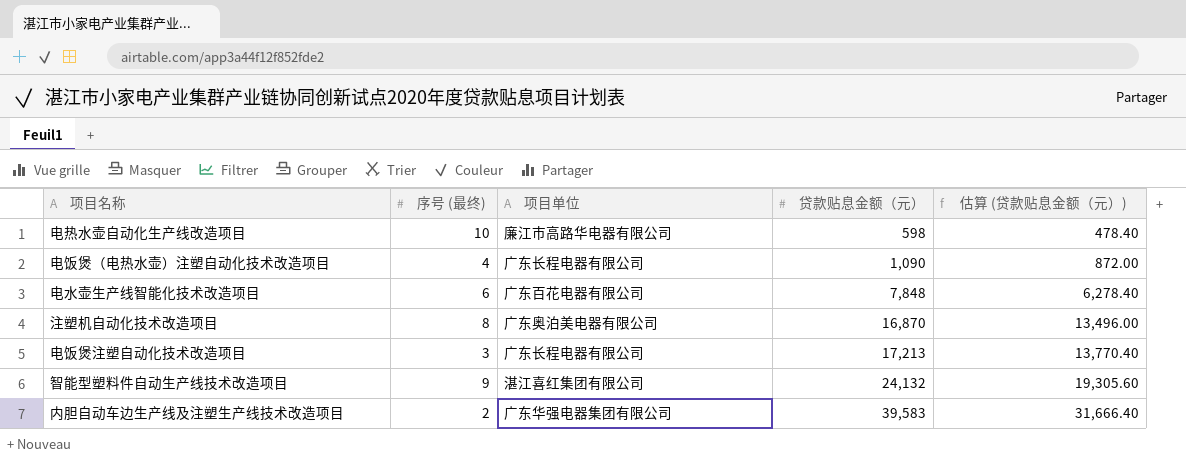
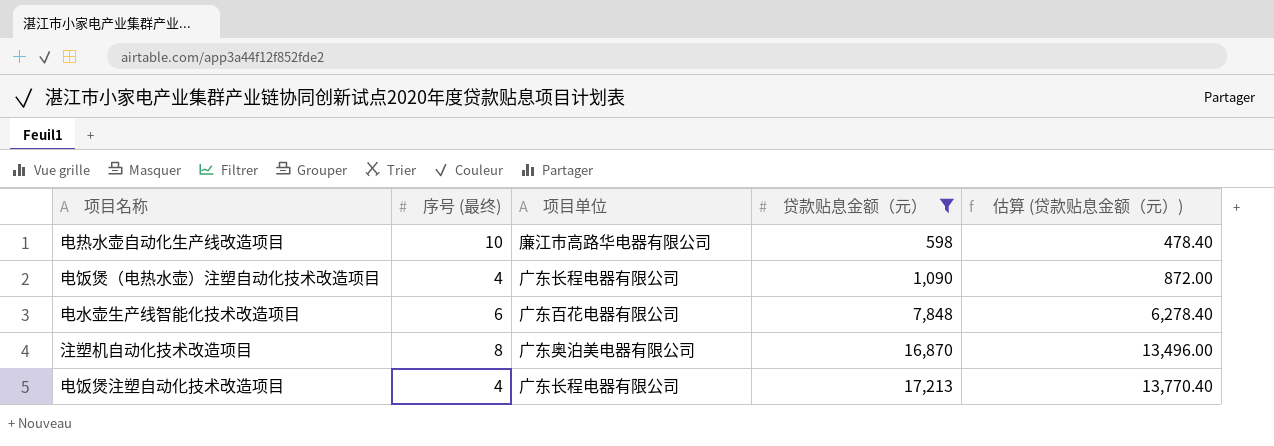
filter: none -> 贷款贴息金额（元） <= 17,213
电饭煲注塑自动化技术改造项目 | 序号 (最终): 3 -> 4

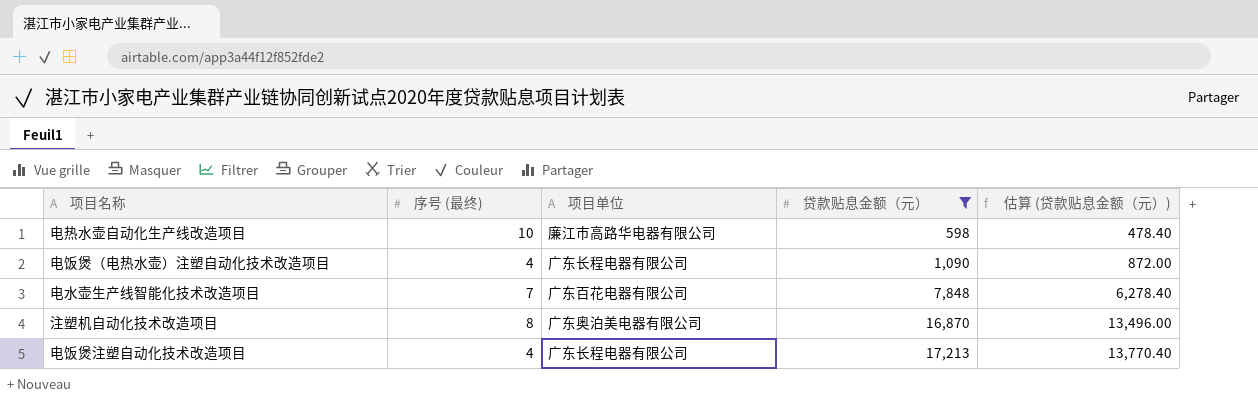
电水壶生产线智能化技术改造项目 | 序号 (最终): 6 -> 7

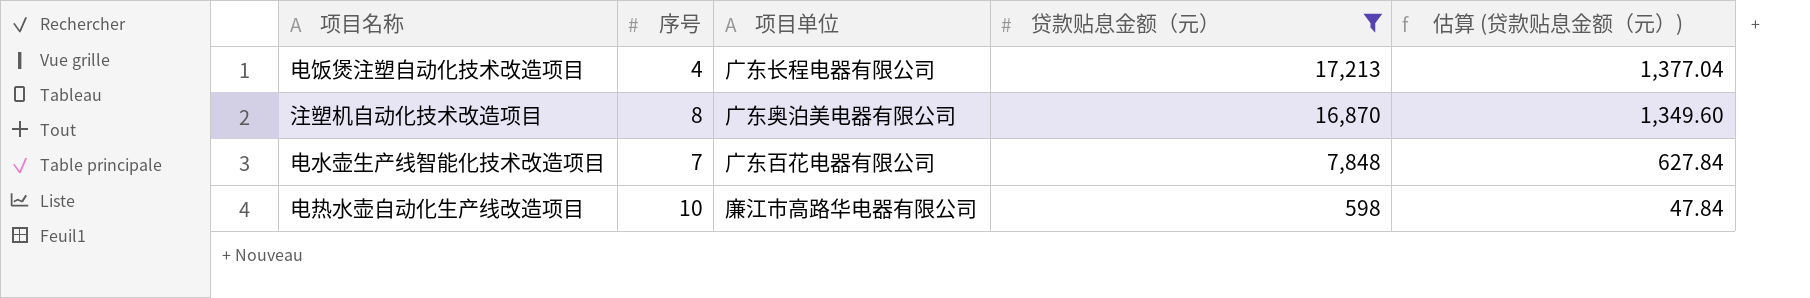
row order: 贷款贴息金额（元） ascending -> 贷款贴息金额（元） descending
column name: 序号 (最终) -> 序号
column 估算 (贷款贴息金额（元）) | formula: [贷款贴息金额（元）] * 0.8 -> [贷款贴息金额（元）] * 0.08
row 电饭煲（电热水壶）注塑自动化技术改造项目: 4 | 广东长程电器有限公司 | 1,090 | 872.00 -> none

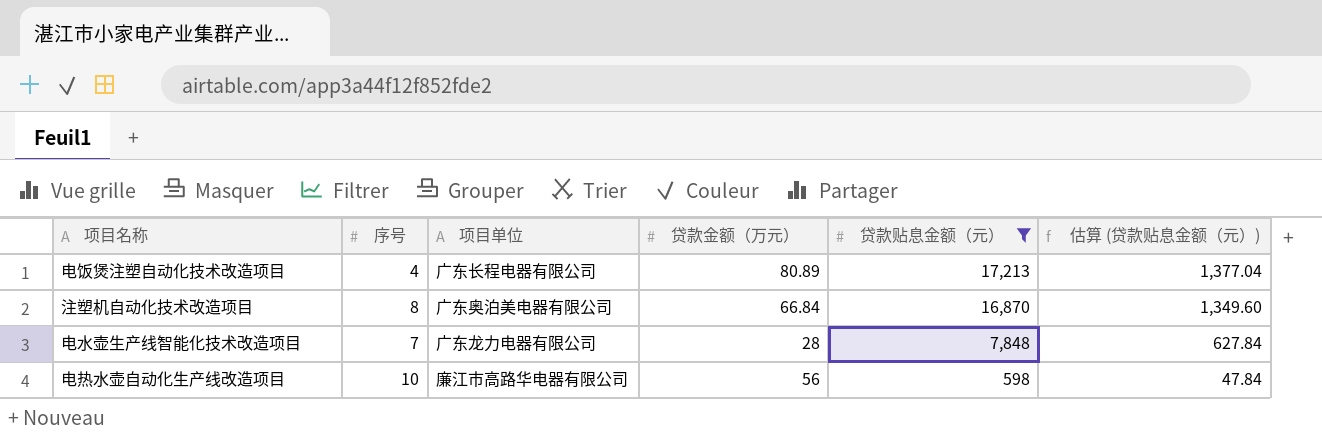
column 贷款金额（万元） | position: none -> 4
电水壶生产线智能化技术改造项目 | 项目单位: 广东百花电器有限公司 -> 广东龙力电器有限公司

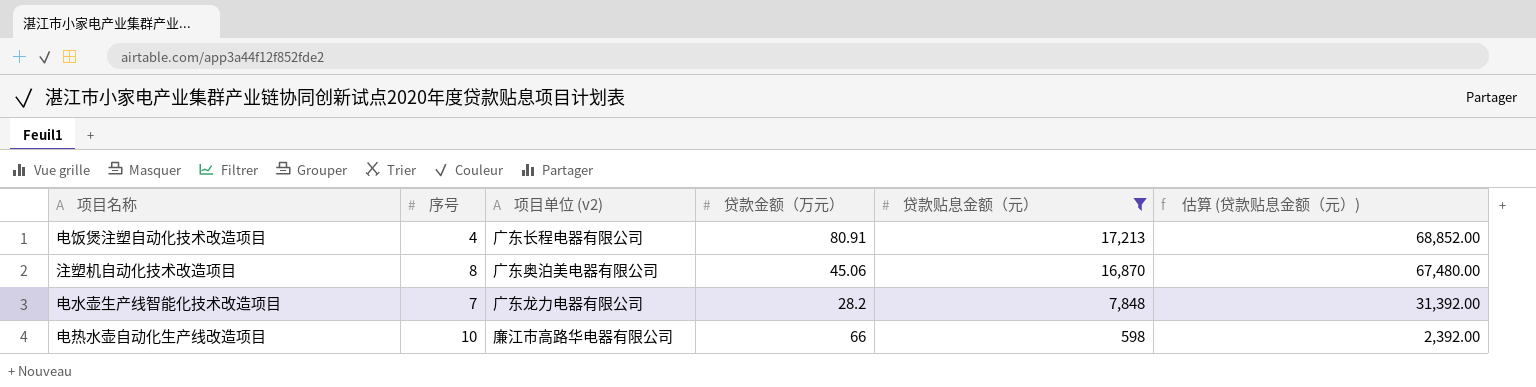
column name: 项目单位 -> 项目单位 (v2)
column 估算 (贷款贴息金额（元）) | formula: [贷款贴息金额（元）] * 0.08 -> [贷款贴息金额（元）] * 4
电饭煲注塑自动化技术改造项目 | 贷款金额（万元）: 80.89 -> 80.91
注塑机自动化技术改造项目 | 贷款金额（万元）: 66.84 -> 45.06
电水壶生产线智能化技术改造项目 | 贷款金额（万元）: 28 -> 28.2
电热水壶自动化生产线改造项目 | 贷款金额（万元）: 56 -> 66

